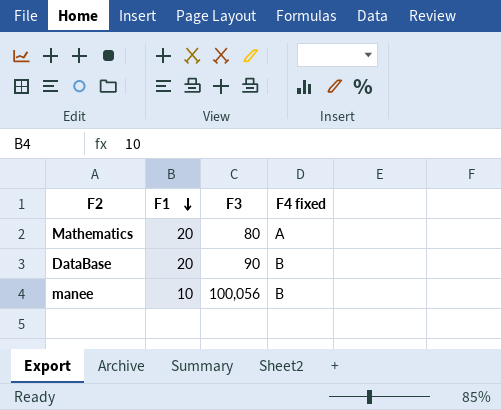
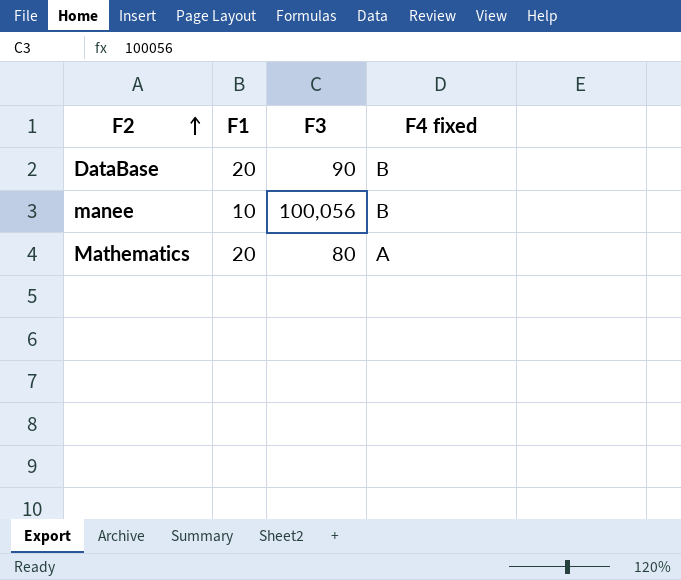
row order: F1 descending -> F2 ascending

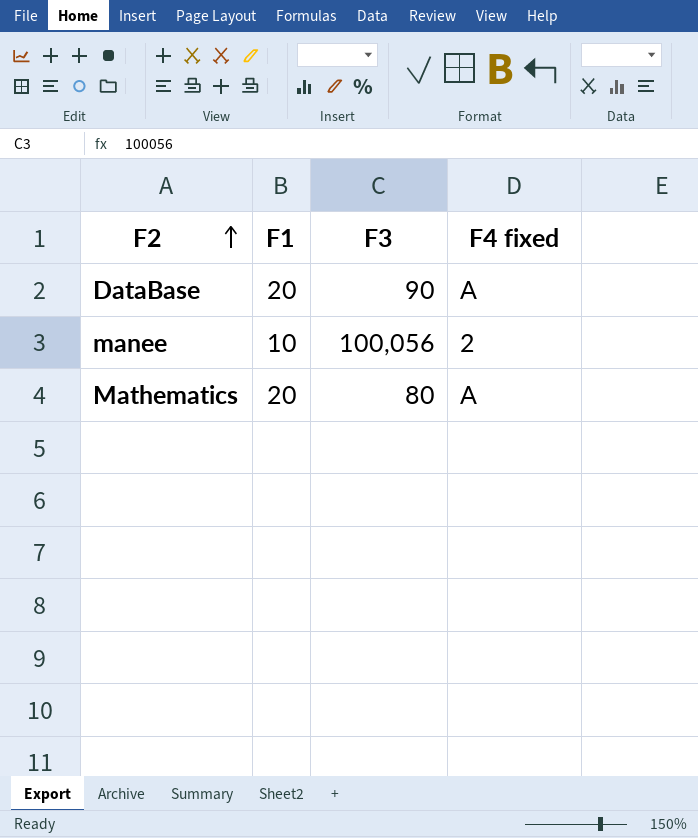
DataBase | F4 fixed: B -> A
manee | F4 fixed: B -> 2

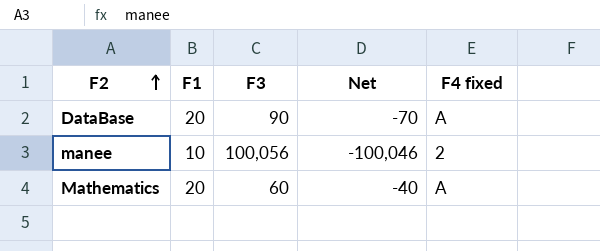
column Net | formula: none -> [F1] - [F3]
Mathematics | F3: 80 -> 60

